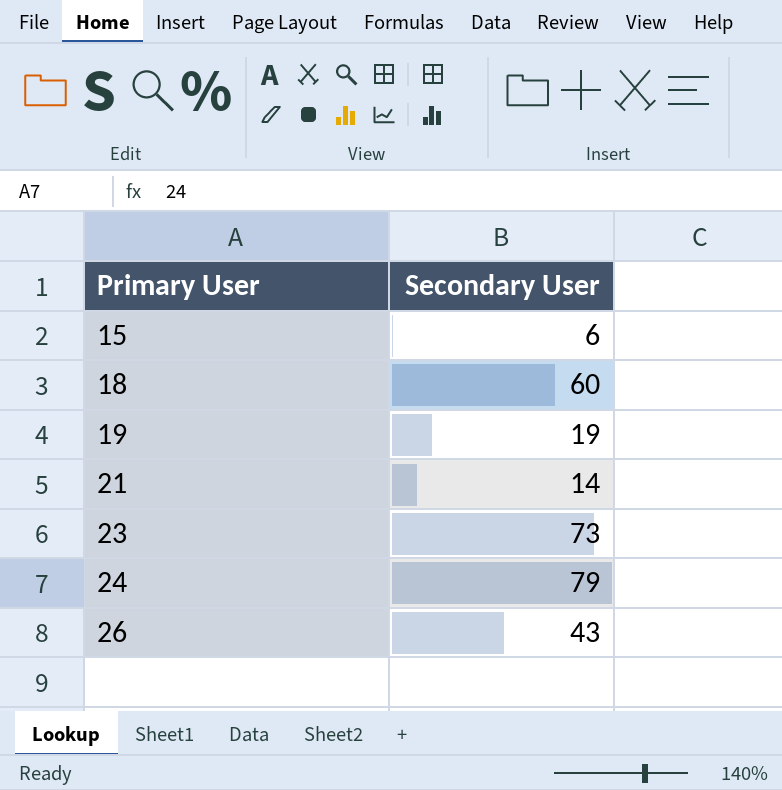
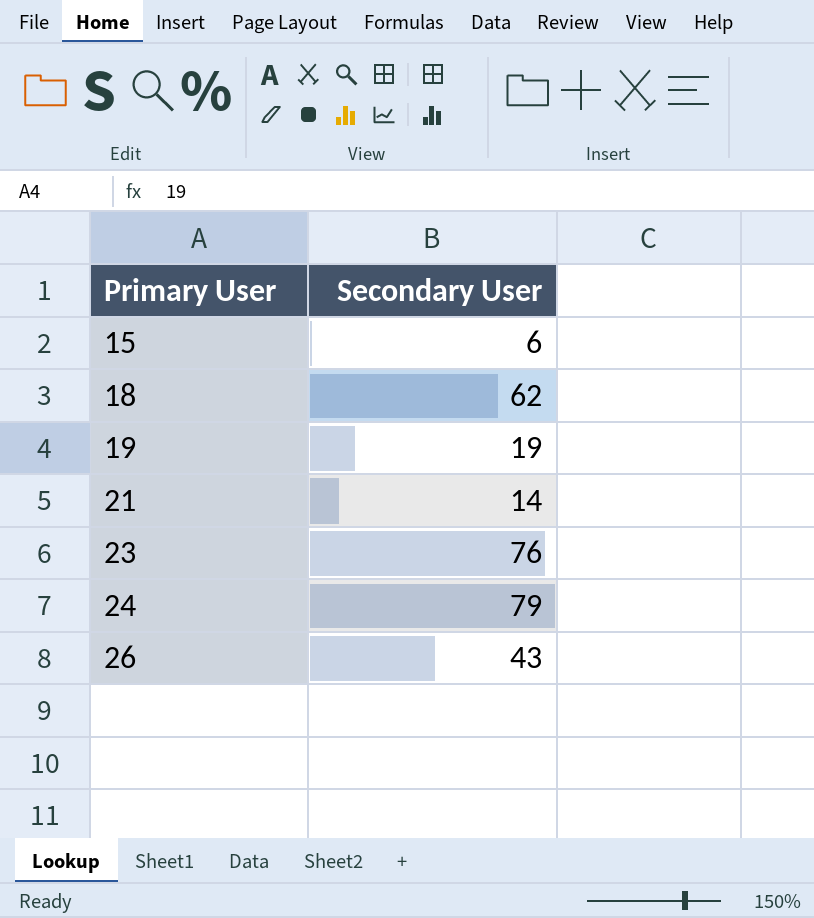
18 | Secondary User: 60 -> 62
23 | Secondary User: 73 -> 76

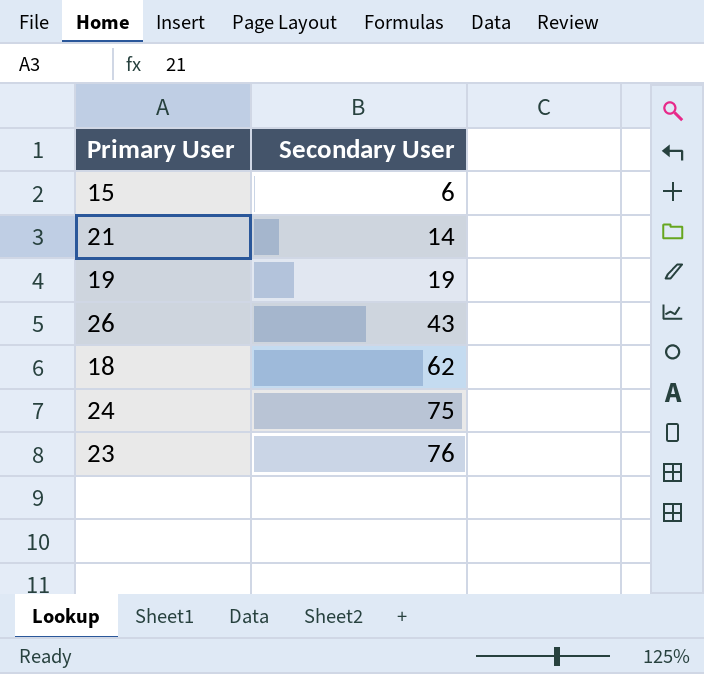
row order: Primary User ascending -> Secondary User ascending
24 | Secondary User: 79 -> 75

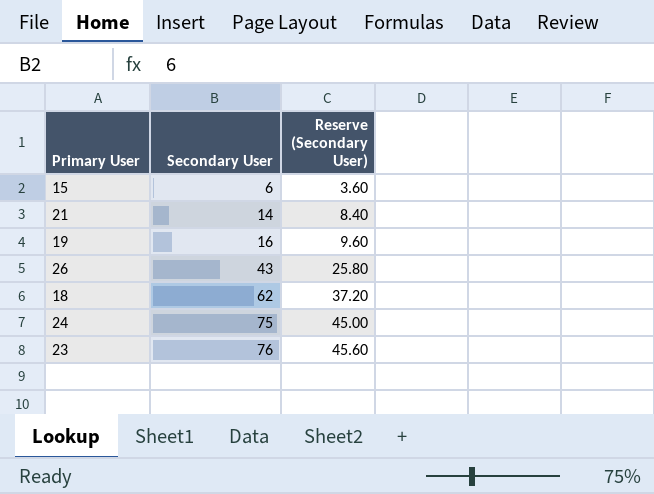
column Reserve (Secondary User) | formula: none -> [Secondary User] * 0.6
19 | Secondary User: 19 -> 16

